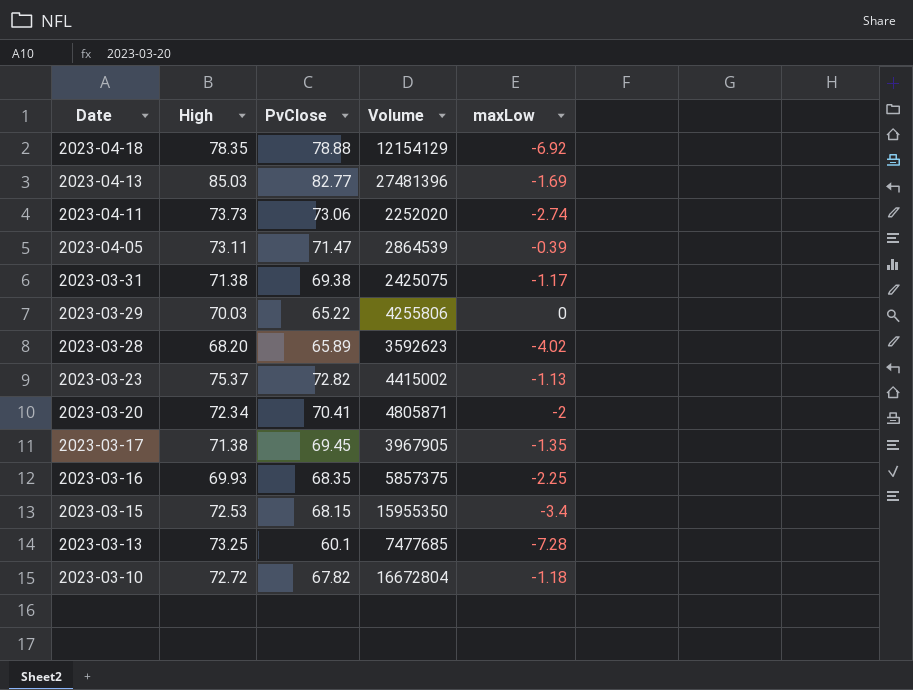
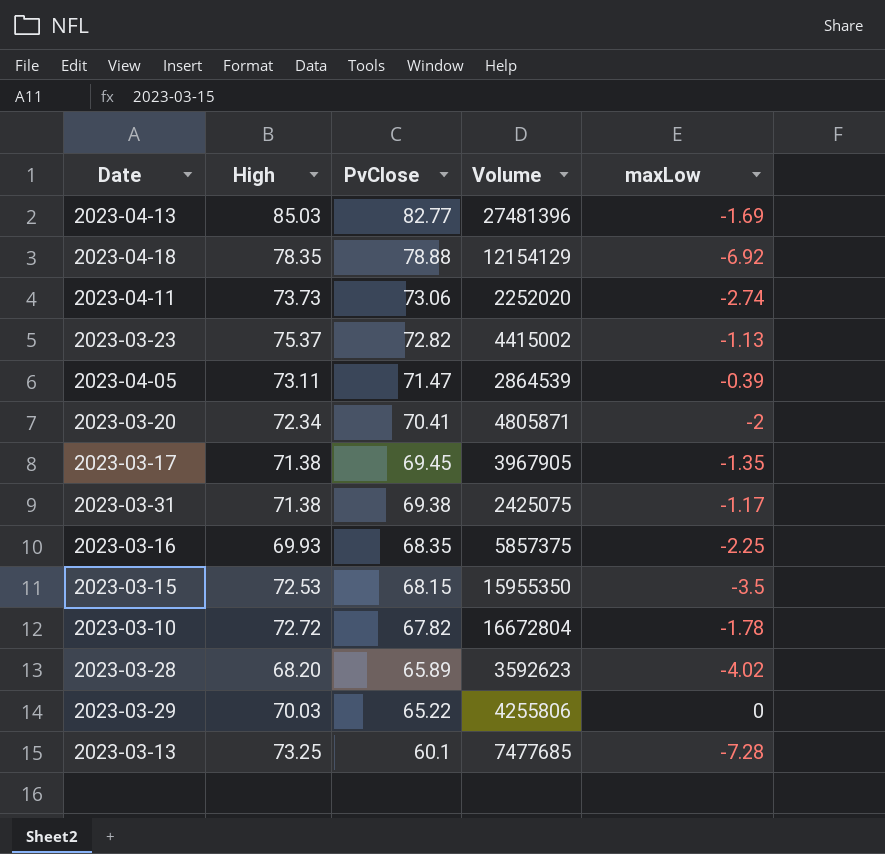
row order: Date descending -> PvClose descending
2023-03-15 | maxLow: -3.4 -> -3.5
2023-03-10 | maxLow: -1.18 -> -1.78

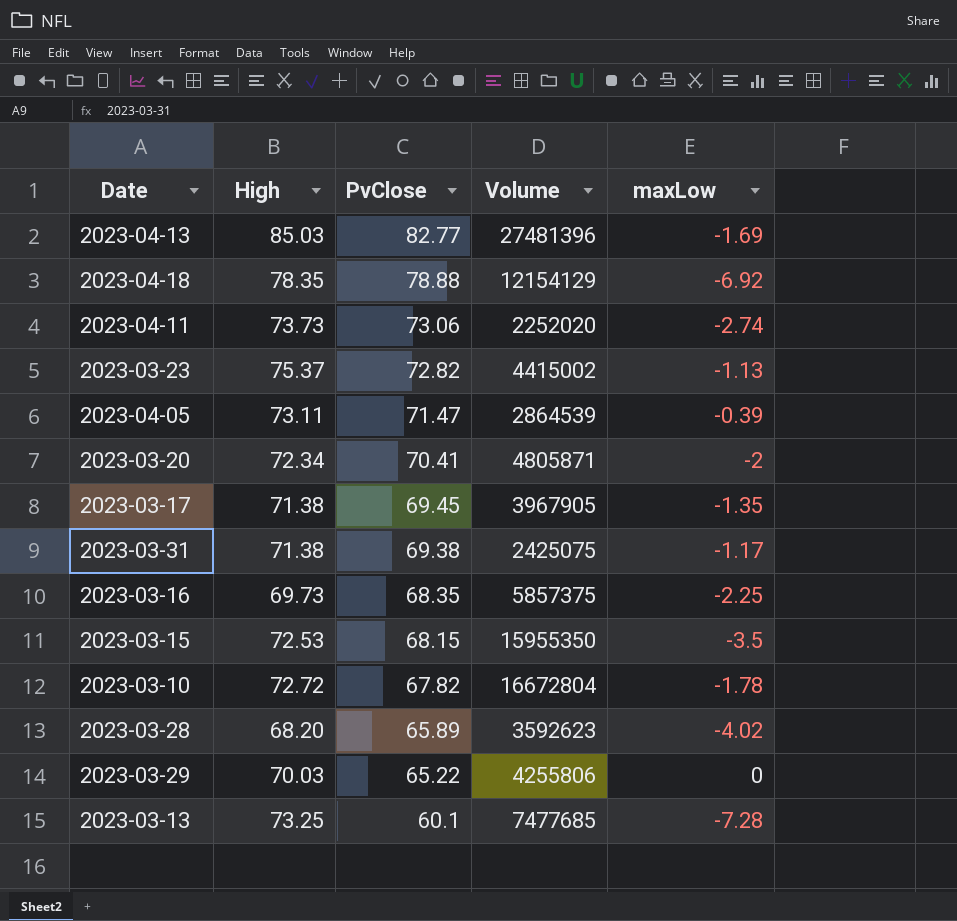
2023-03-16 | High: 69.93 -> 69.73

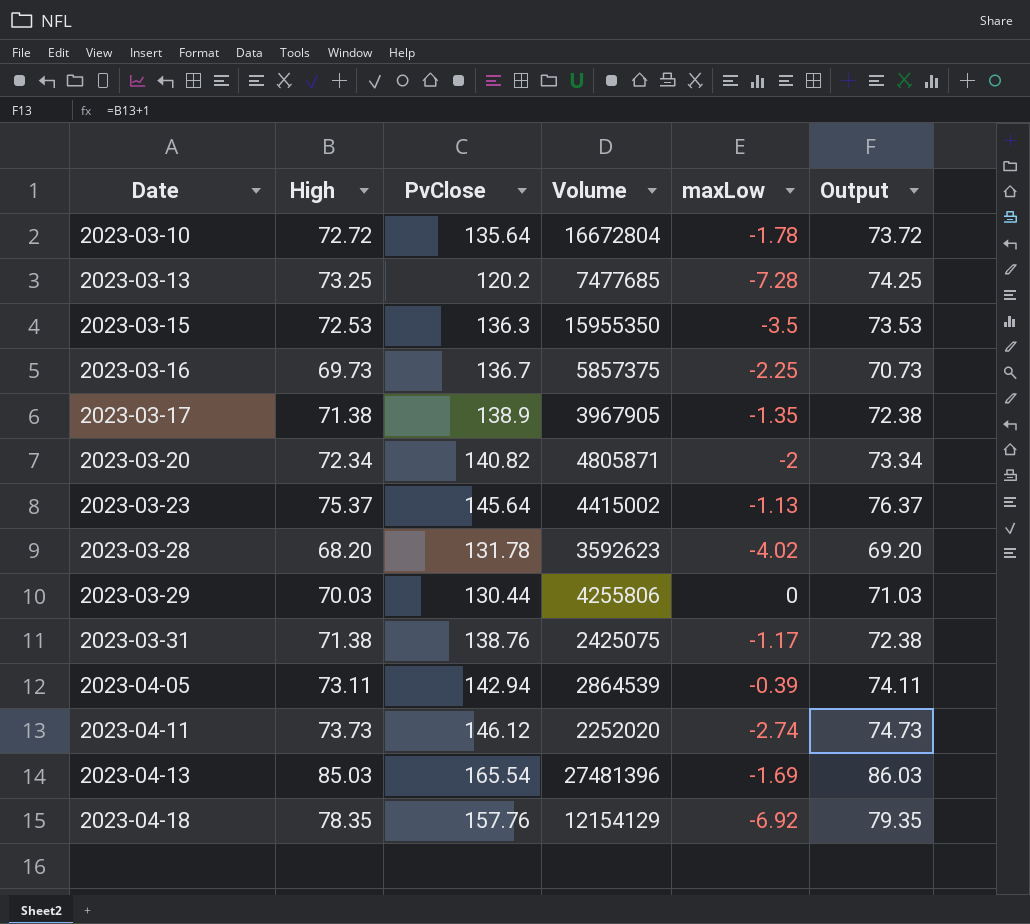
row order: PvClose descending -> Date ascending
column Output | formula: none -> [High] + 1
2023-03-10 | PvClose: 67.82 -> 135.64
2023-03-13 | PvClose: 60.1 -> 120.2
2023-03-15 | PvClose: 68.15 -> 136.3
2023-03-16 | PvClose: 68.35 -> 136.7
2023-03-17 | PvClose: 69.45 -> 138.9
2023-03-20 | PvClose: 70.41 -> 140.82
2023-03-23 | PvClose: 72.82 -> 145.64
2023-03-28 | PvClose: 65.89 -> 131.78
2023-03-29 | PvClose: 65.22 -> 130.44
2023-03-31 | PvClose: 69.38 -> 138.76
2023-04-05 | PvClose: 71.47 -> 142.94
2023-04-11 | PvClose: 73.06 -> 146.12
2023-04-13 | PvClose: 82.77 -> 165.54
2023-04-18 | PvClose: 78.88 -> 157.76

